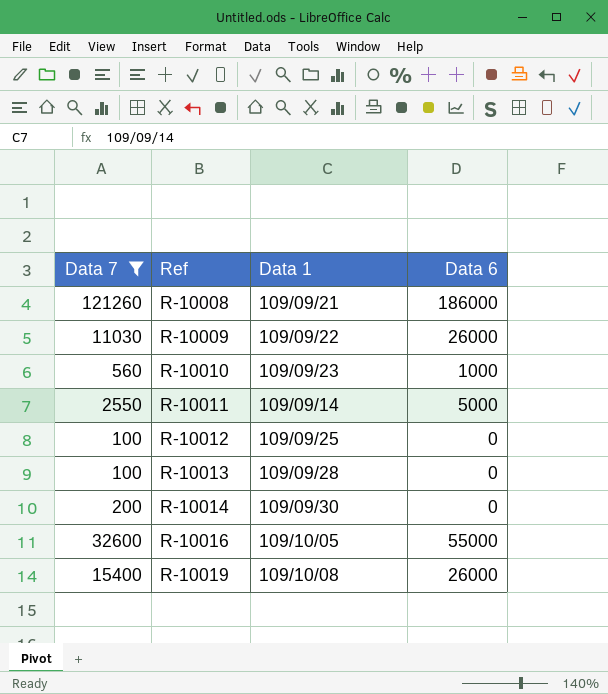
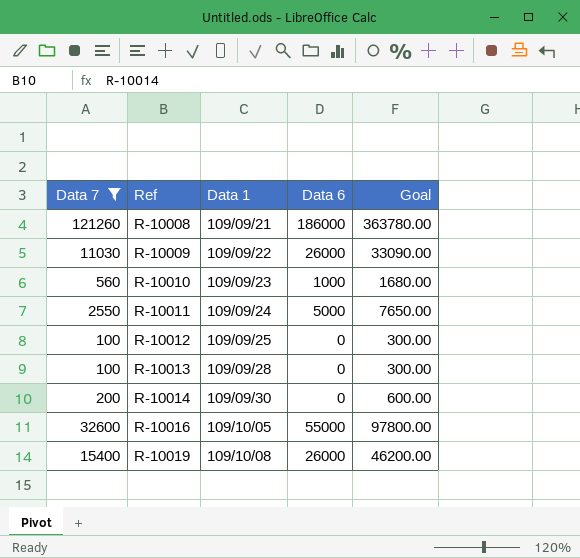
column Goal | formula: none -> [Data 7] * 3
R-10011 | Data 1: 109/09/14 -> 109/09/24

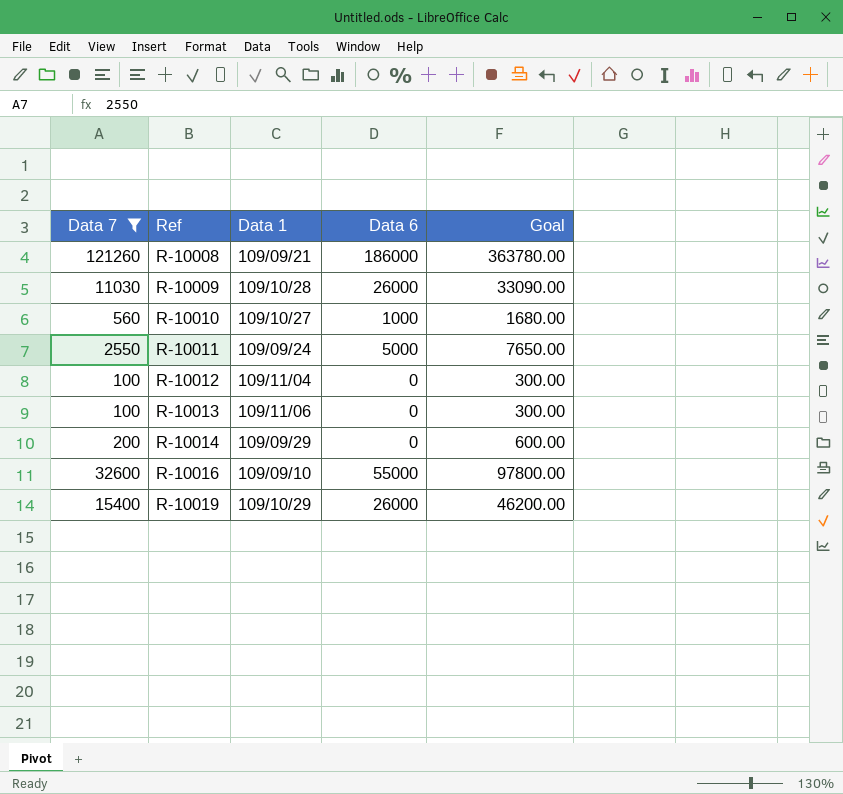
R-10009 | Data 1: 109/09/22 -> 109/10/28
R-10010 | Data 1: 109/09/23 -> 109/10/27
R-10012 | Data 1: 109/09/25 -> 109/11/04
R-10013 | Data 1: 109/09/28 -> 109/11/06
R-10014 | Data 1: 109/09/30 -> 109/09/29
R-10016 | Data 1: 109/10/05 -> 109/09/10
R-10019 | Data 1: 109/10/08 -> 109/10/29

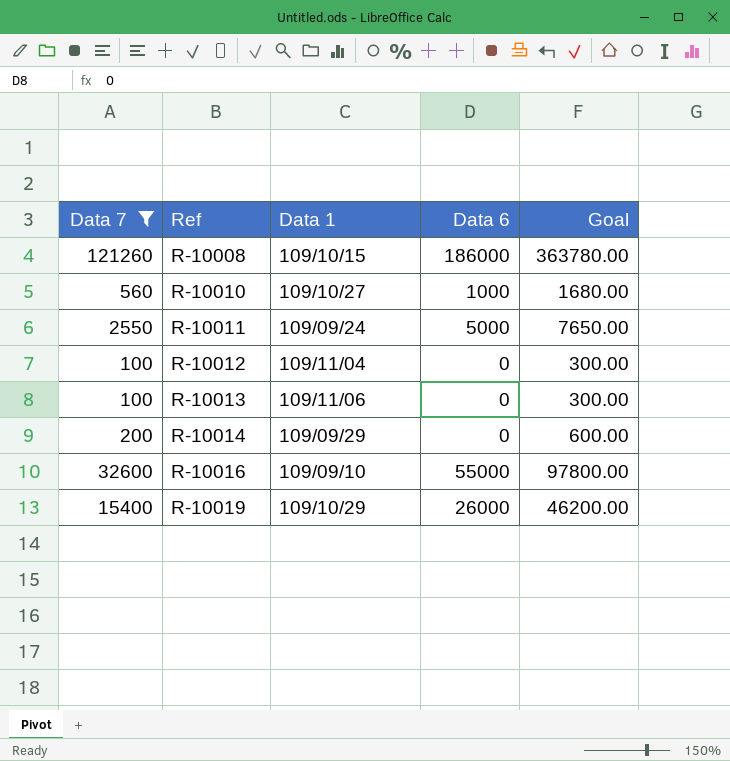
row R-10009: 11030 | 109/10/28 | 26000 | 33090.00 -> none
R-10008 | Data 1: 109/09/21 -> 109/10/15

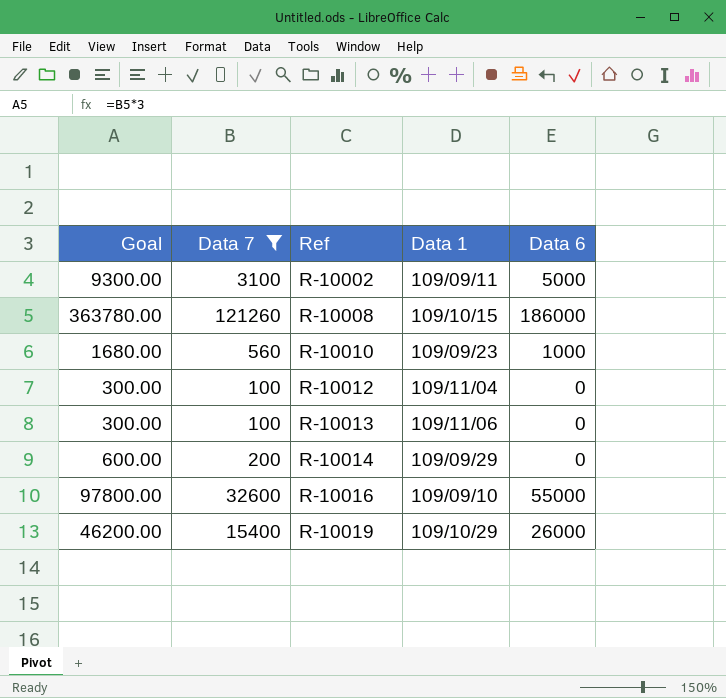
column Goal | position: 5 -> 1
row R-10011: 2550 | 109/09/24 | 5000 | 7650.00 -> none
row R-10002: none -> 9300.00 | 3100 | 109/09/11 | 5000
R-10010 | Data 1: 109/10/27 -> 109/09/23

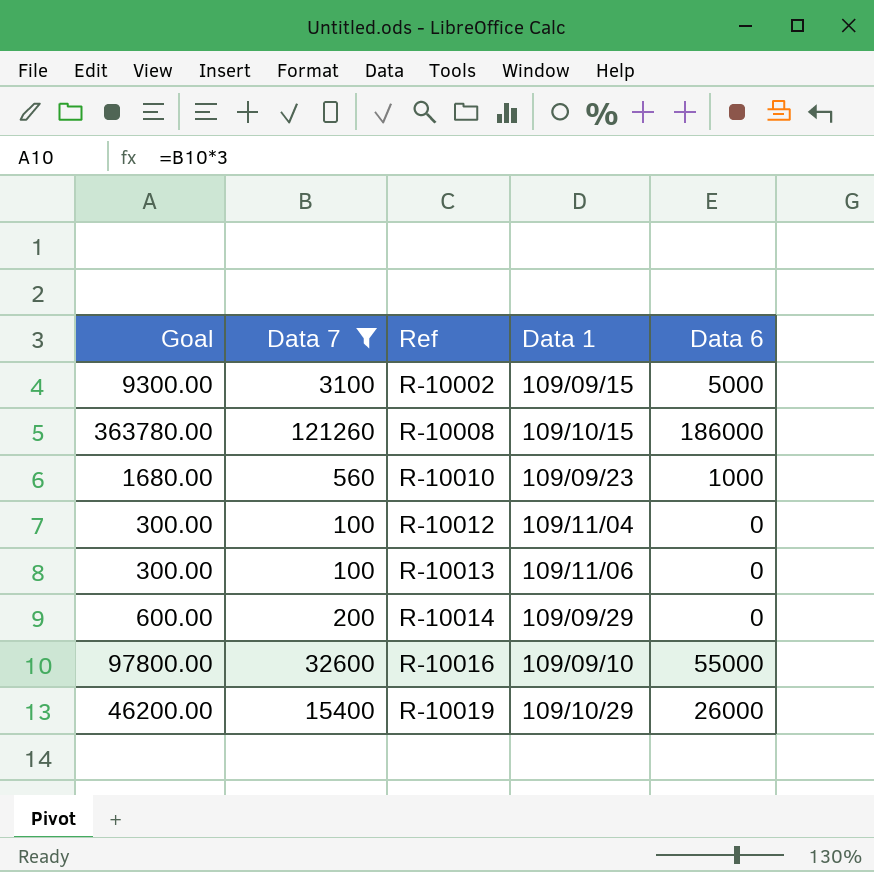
R-10002 | Data 1: 109/09/11 -> 109/09/15

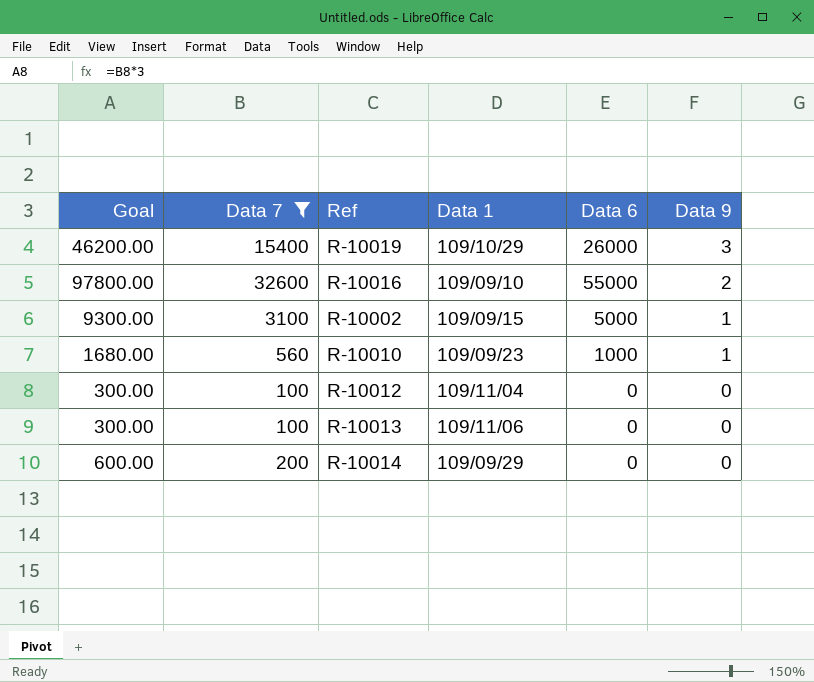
row order: Ref ascending -> Data 9 descending
column Data 9 | position: none -> 6
row R-10008: 363780.00 | 121260 | 109/10/15 | 186000 -> none

